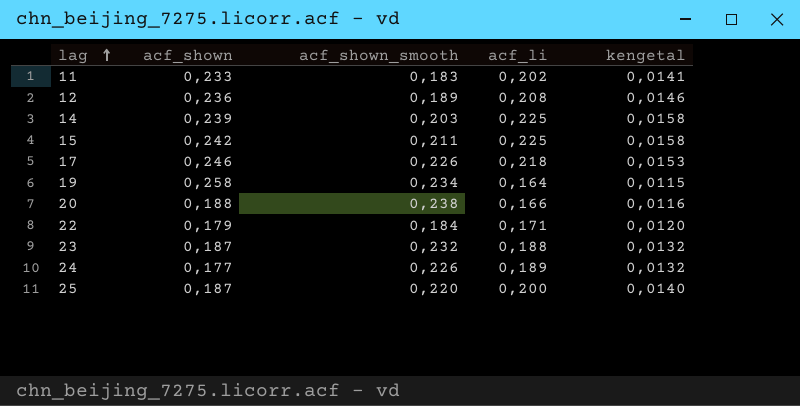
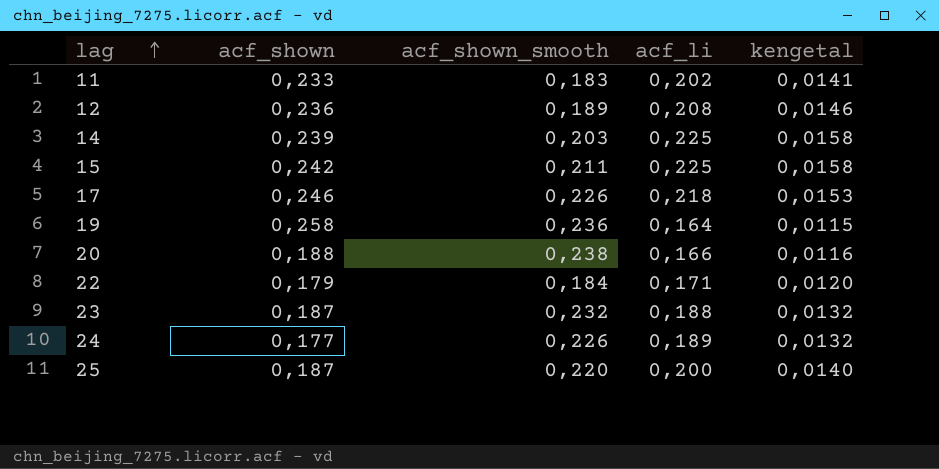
19 | acf_shown_smooth: 0,234 -> 0,236

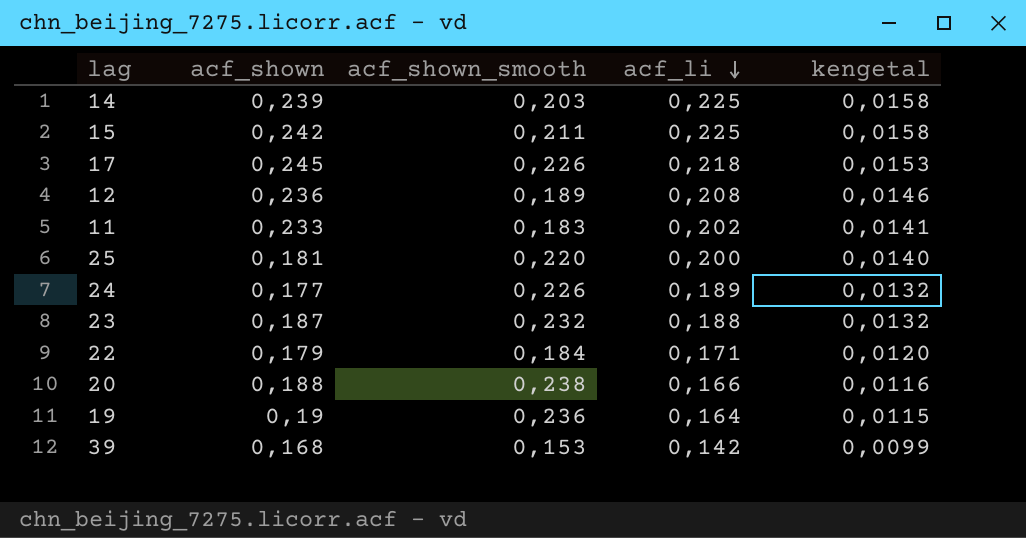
row order: lag ascending -> acf_li descending
17 | acf_shown: 0,246 -> 0,245
25 | acf_shown: 0,187 -> 0,181
19 | acf_shown: 0,258 -> 0,19
row 39: none -> 0,168 | 0,153 | 0,142 | 0,0099

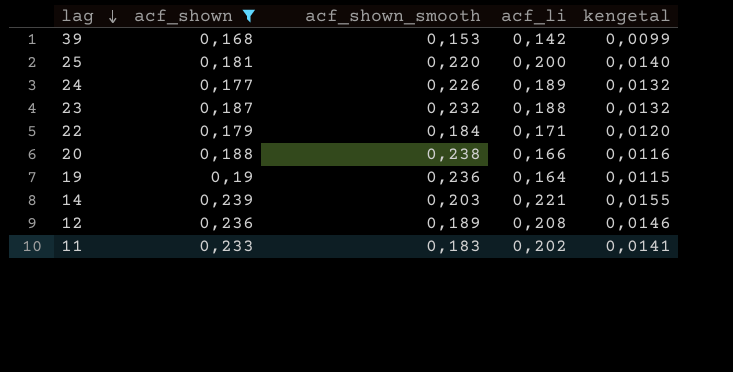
filter: none -> acf_shown <= 0,239
row order: acf_li descending -> lag descending
14 | acf_li: 0,225 -> 0,221
14 | kengetal: 0,0158 -> 0,0155

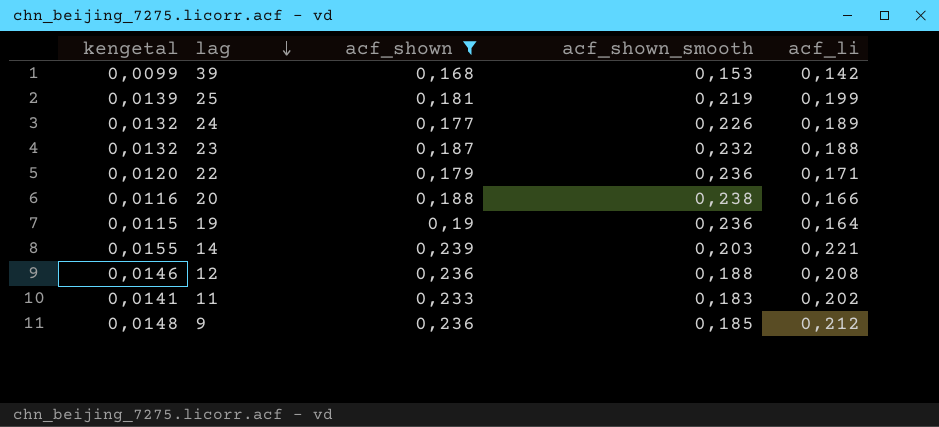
column kengetal | position: 5 -> 1
25 | kengetal: 0,0140 -> 0,0139
25 | acf_shown_smooth: 0,220 -> 0,219
25 | acf_li: 0,200 -> 0,199
22 | acf_shown_smooth: 0,184 -> 0,236
12 | acf_shown_smooth: 0,189 -> 0,188
row 9: none -> 0,0148 | 0,236 | 0,185 | 0,212

